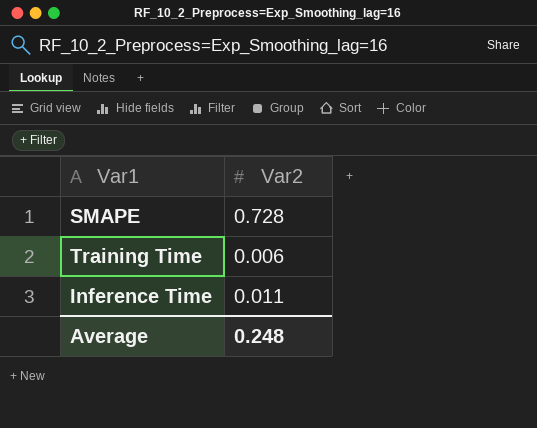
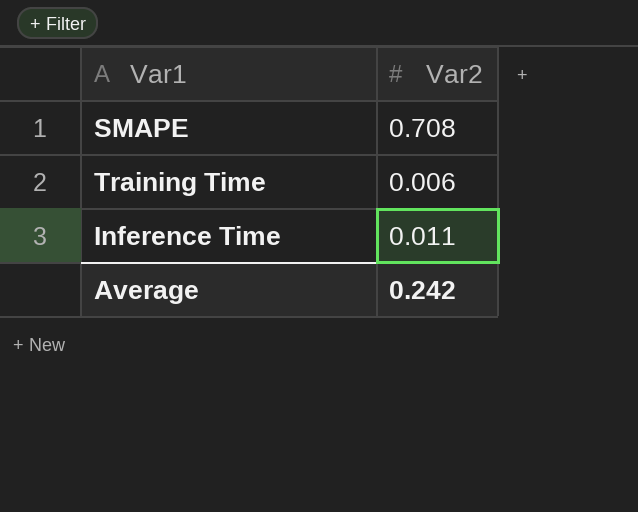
SMAPE | Var2: 0.728 -> 0.708
Average | Var2: 0.248 -> 0.242

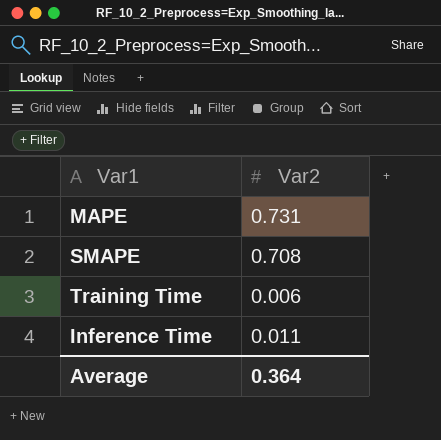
row MAPE: none -> 0.731
Average | Var2: 0.242 -> 0.364

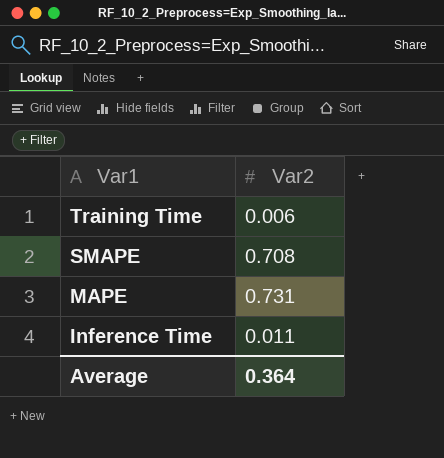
row order: none -> Var1 descending

